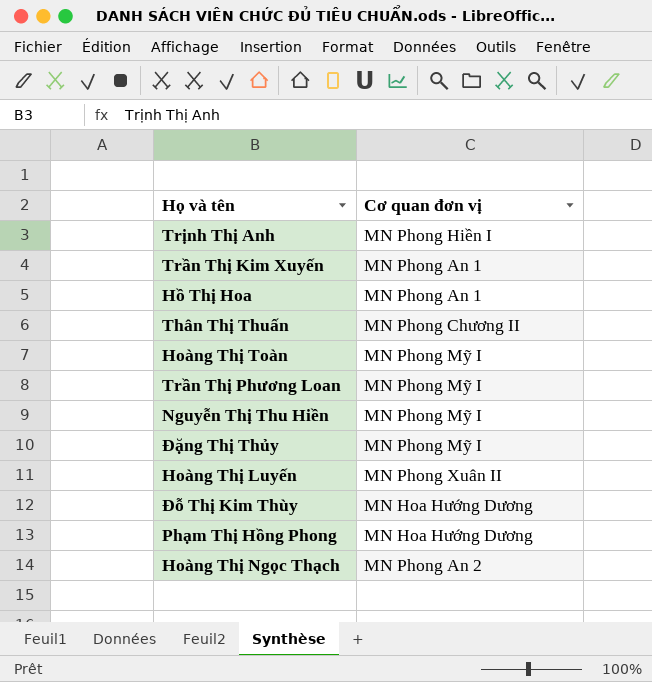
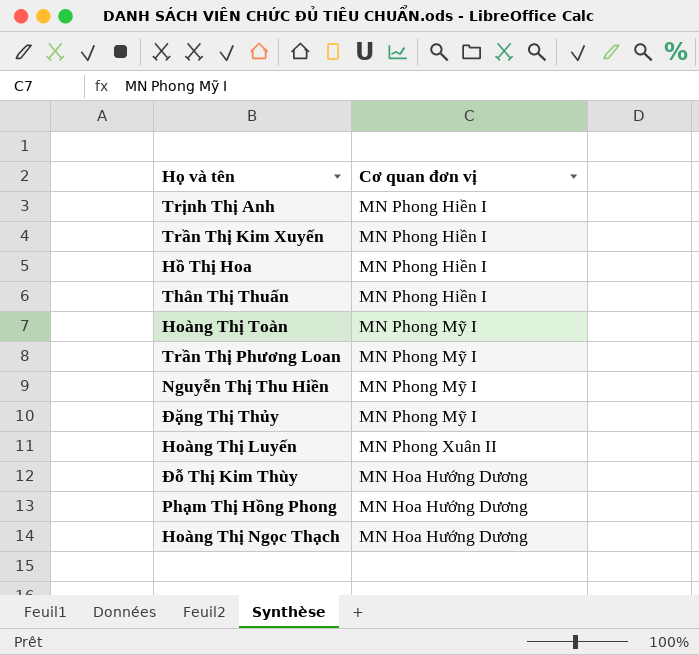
Trần Thị Kim Xuyến | Cơ quan đơn vị: MN Phong An 1 -> MN Phong Hiền I
Hồ Thị Hoa | Cơ quan đơn vị: MN Phong An 1 -> MN Phong Hiền I
Thân Thị Thuấn | Cơ quan đơn vị: MN Phong Chương II -> MN Phong Hiền I
Hoàng Thị Ngọc Thạch | Cơ quan đơn vị: MN Phong An 2 -> MN Hoa Hướng Dương

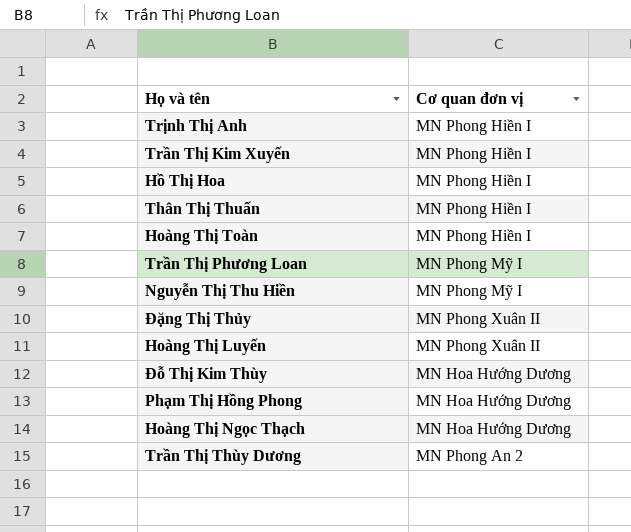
Hoàng Thị Toàn | Cơ quan đơn vị: MN Phong Mỹ I -> MN Phong Hiền I
Đặng Thị Thủy | Cơ quan đơn vị: MN Phong Mỹ I -> MN Phong Xuân II
row Trần Thị Thùy Dương: none -> MN Phong An 2

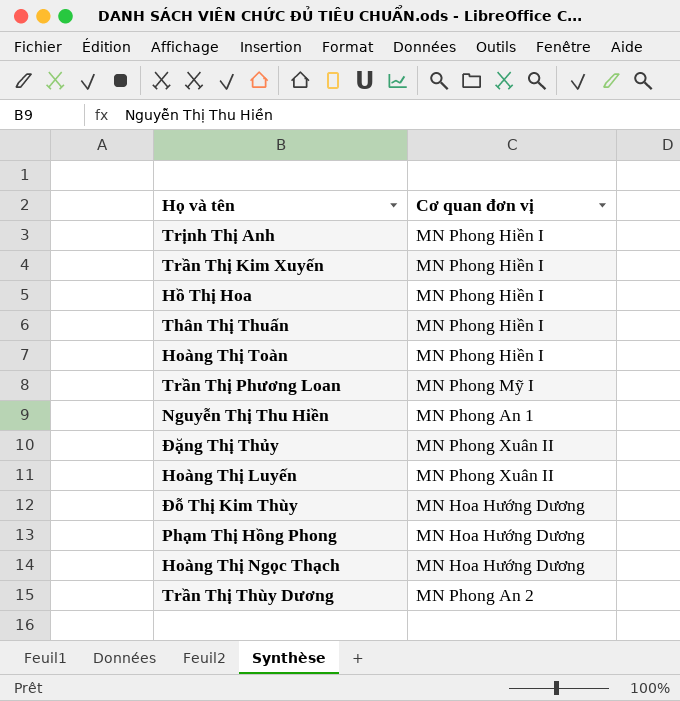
Nguyễn Thị Thu Hiền | Cơ quan đơn vị: MN Phong Mỹ I -> MN Phong An 1

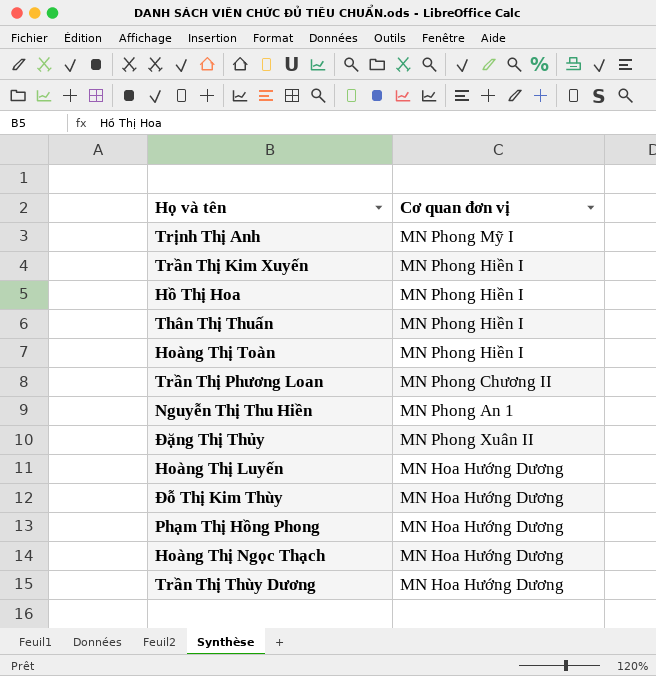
Trịnh Thị Anh | Cơ quan đơn vị: MN Phong Hiền I -> MN Phong Mỹ I
Trần Thị Phương Loan | Cơ quan đơn vị: MN Phong Mỹ I -> MN Phong Chương II
Hoàng Thị Luyến | Cơ quan đơn vị: MN Phong Xuân II -> MN Hoa Hướng Dương
Trần Thị Thùy Dương | Cơ quan đơn vị: MN Phong An 2 -> MN Hoa Hướng Dương

